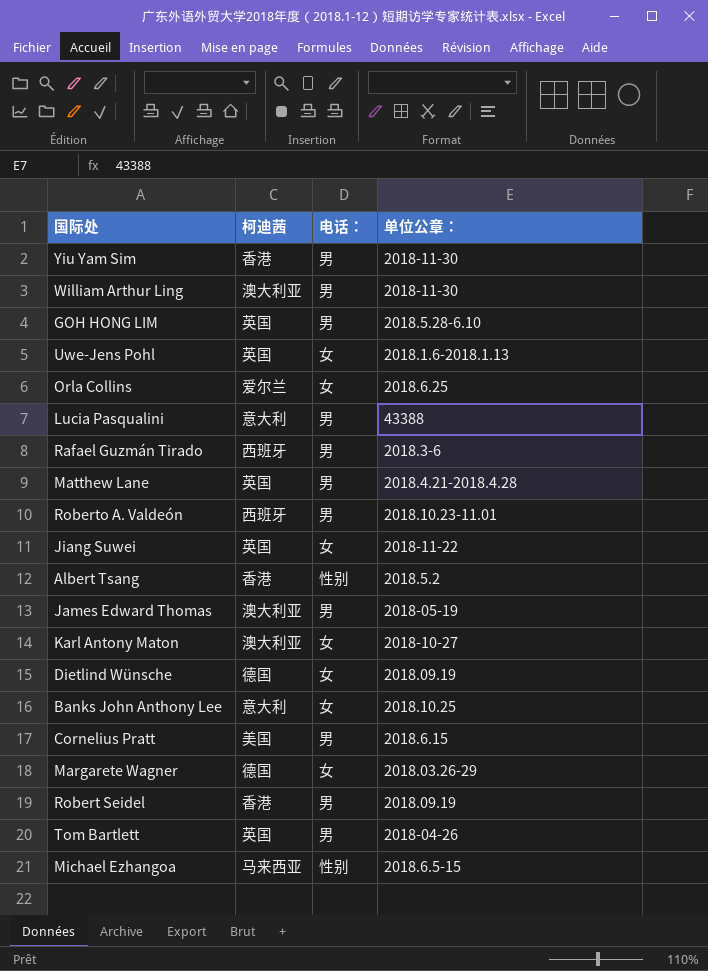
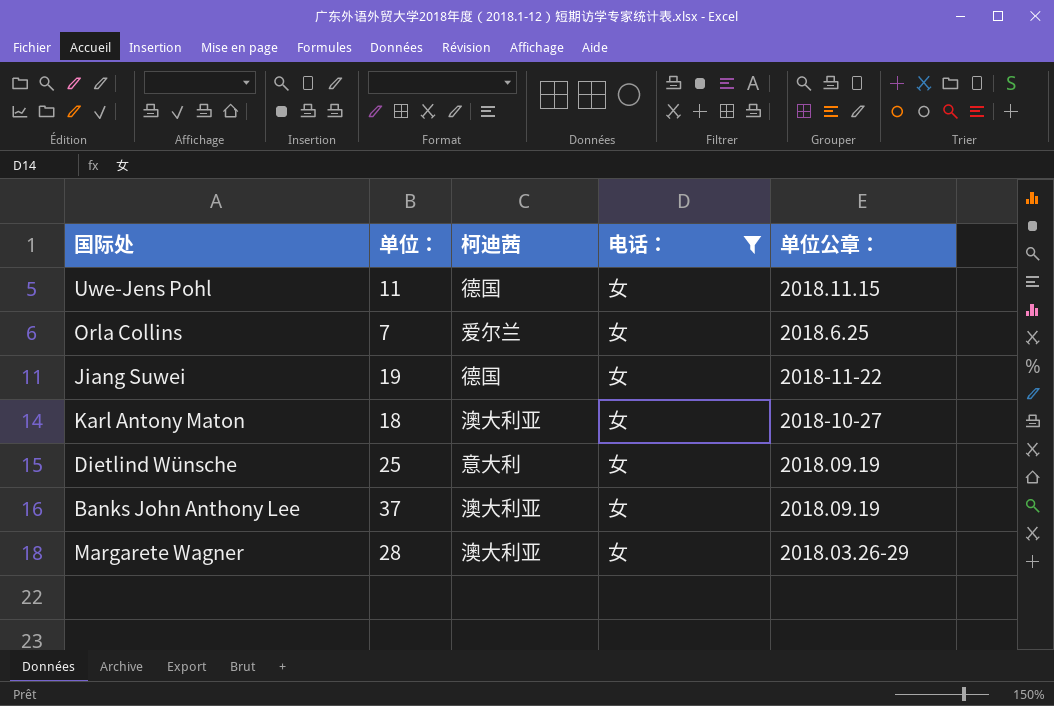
filter: none -> 电话： = 女
column 单位： | position: none -> 2
Uwe-Jens Pohl | 柯迪茜: 英国 -> 德国
Uwe-Jens Pohl | 单位公章：: 2018.1.6-2018.1.13 -> 2018.11.15
Jiang Suwei | 柯迪茜: 英国 -> 德国
Dietlind Wünsche | 柯迪茜: 德国 -> 意大利
Banks John Anthony Lee | 柯迪茜: 意大利 -> 澳大利亚
Banks John Anthony Lee | 单位公章：: 2018.10.25 -> 2018.09.19
Margarete Wagner | 柯迪茜: 德国 -> 澳大利亚

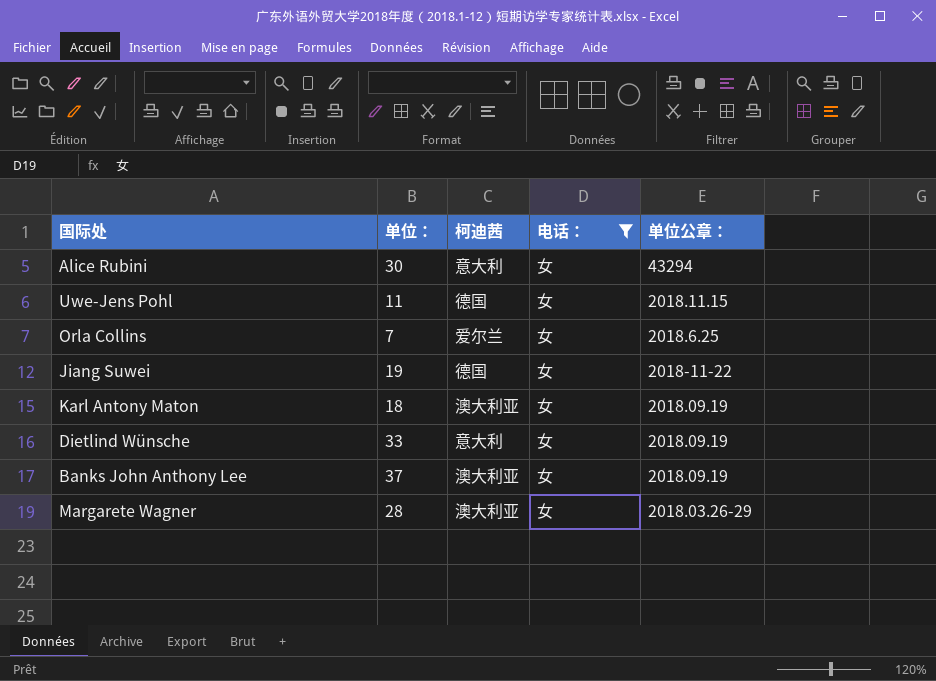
row Alice Rubini: none -> 30 | 意大利 | 女 | 43294
Karl Antony Maton | 单位公章：: 2018-10-27 -> 2018.09.19
Dietlind Wünsche | 单位：: 25 -> 33

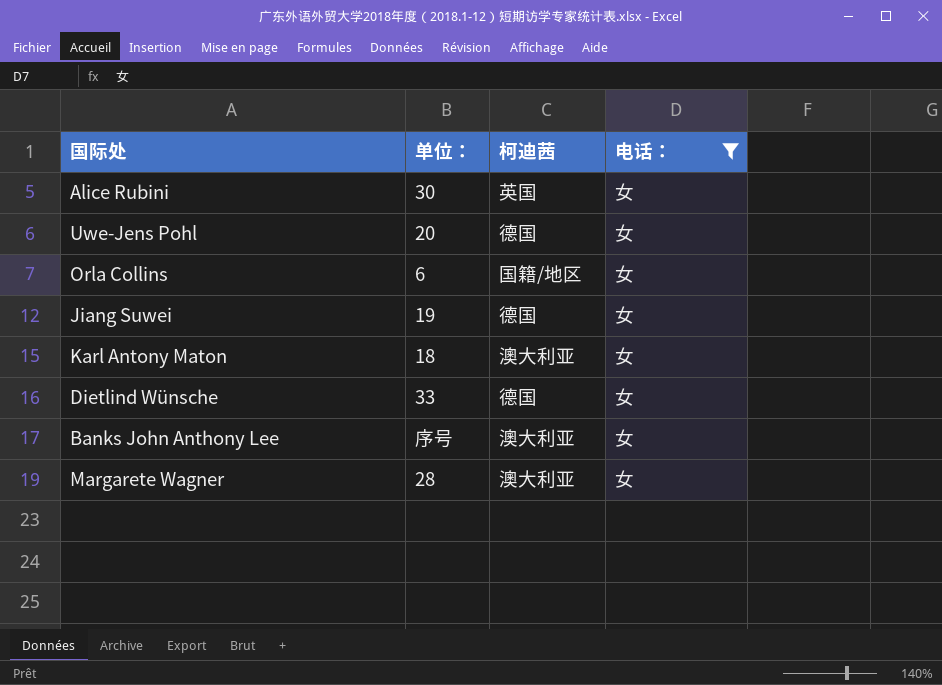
column 单位公章： | position: 5 -> none
Alice Rubini | 柯迪茜: 意大利 -> 英国
Uwe-Jens Pohl | 单位：: 11 -> 20
Orla Collins | 单位：: 7 -> 6
Orla Collins | 柯迪茜: 爱尔兰 -> 国籍/地区
Dietlind Wünsche | 柯迪茜: 意大利 -> 德国
Banks John Anthony Lee | 单位：: 37 -> 序号

